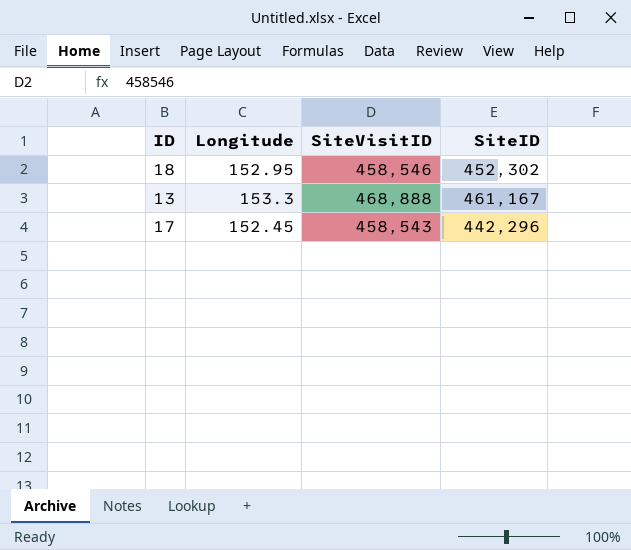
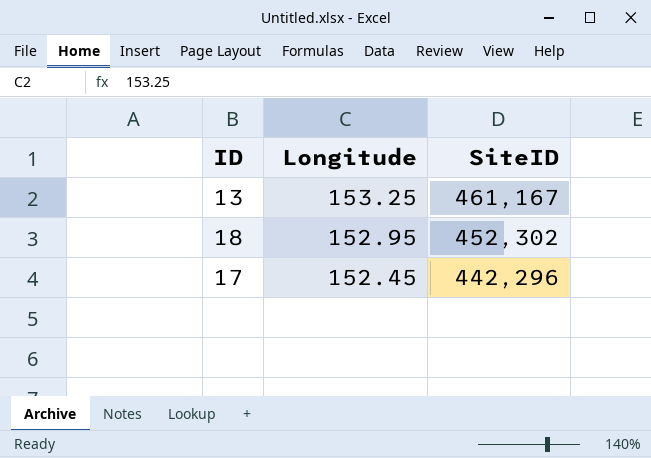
row order: none -> Longitude descending
column SiteVisitID | position: 3 -> none
13 | Longitude: 153.3 -> 153.25

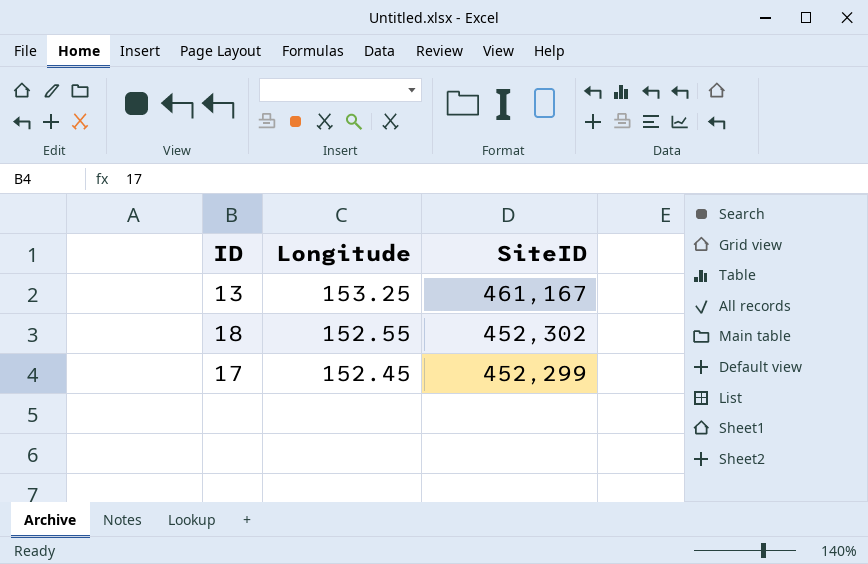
18 | Longitude: 152.95 -> 152.55
17 | SiteID: 442,296 -> 452,299

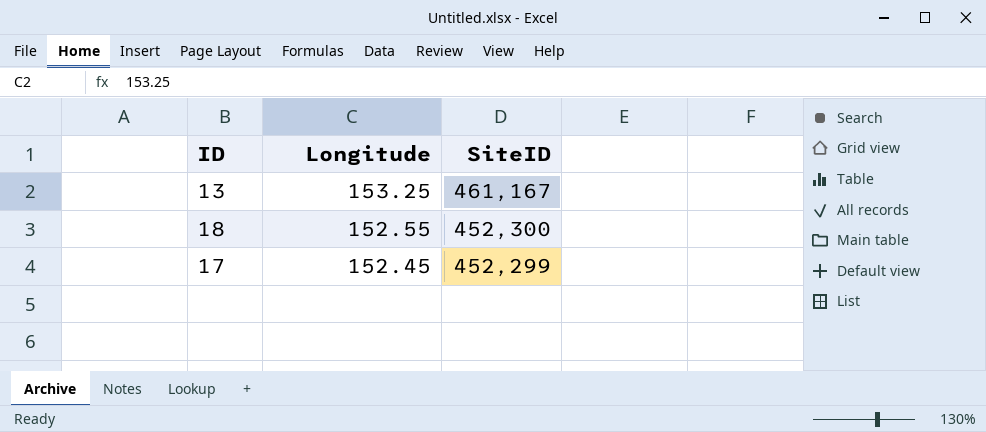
18 | SiteID: 452,302 -> 452,300

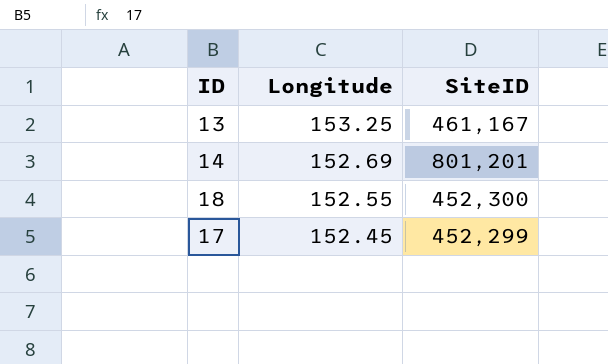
row 14: none -> 152.69 | 801,201

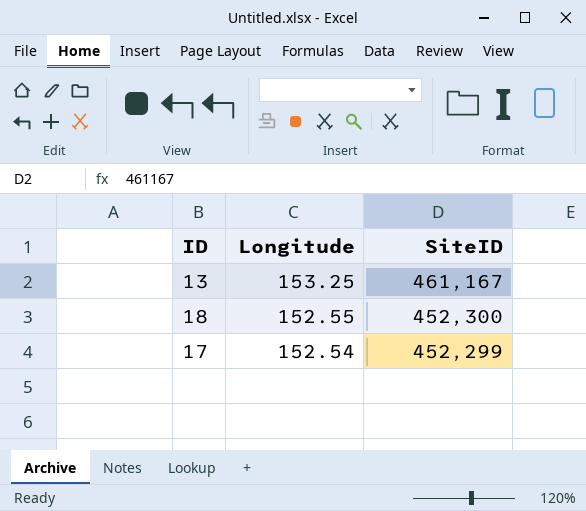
row 14: 152.69 | 801,201 -> none
17 | Longitude: 152.45 -> 152.54

